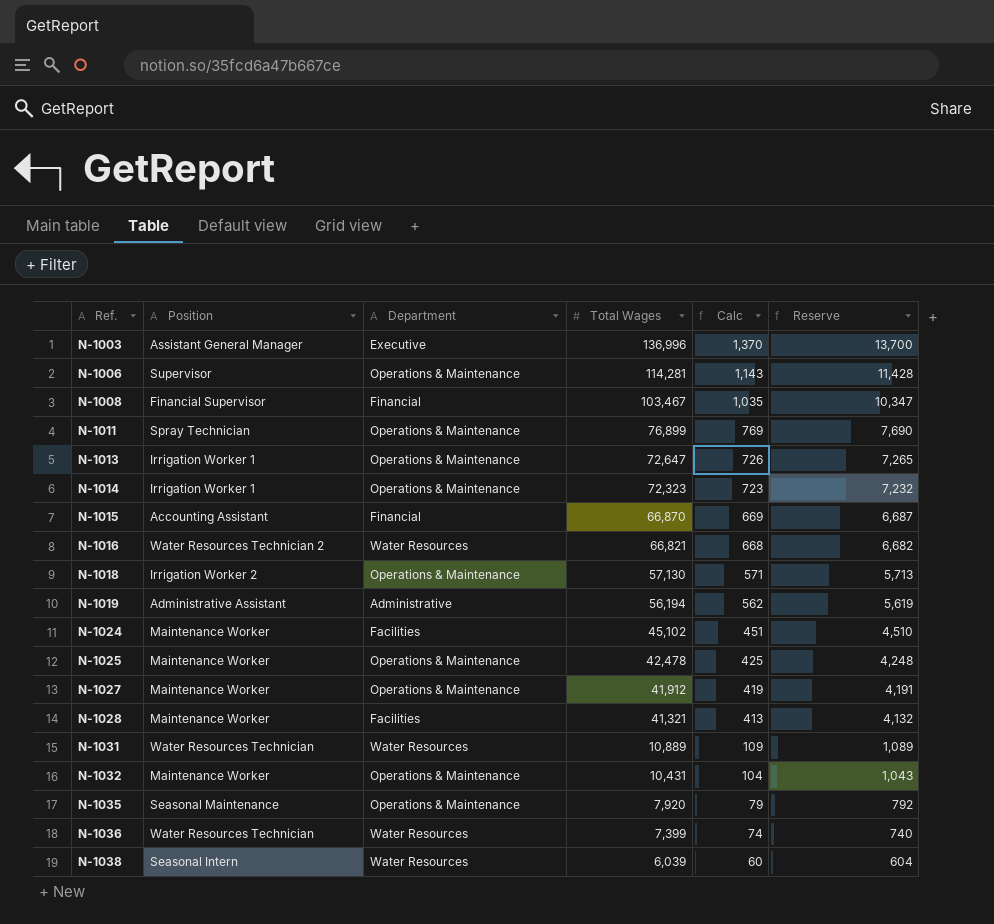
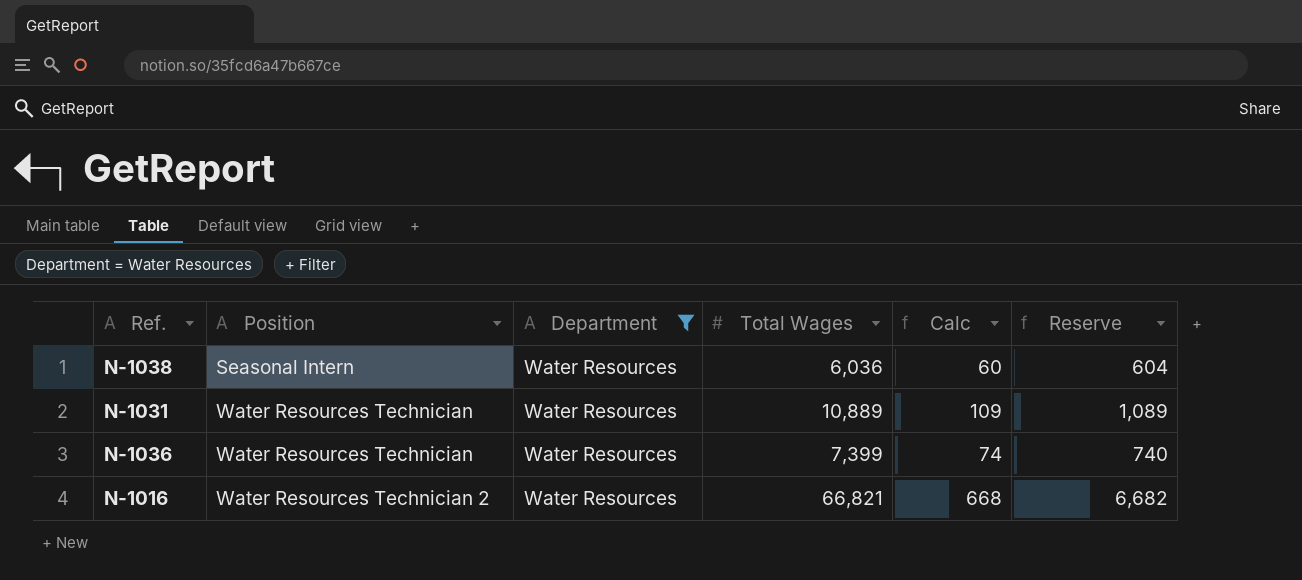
filter: none -> Department = Water Resources
row order: Ref. ascending -> Position ascending
N-1038 | Total Wages: 6,039 -> 6,036

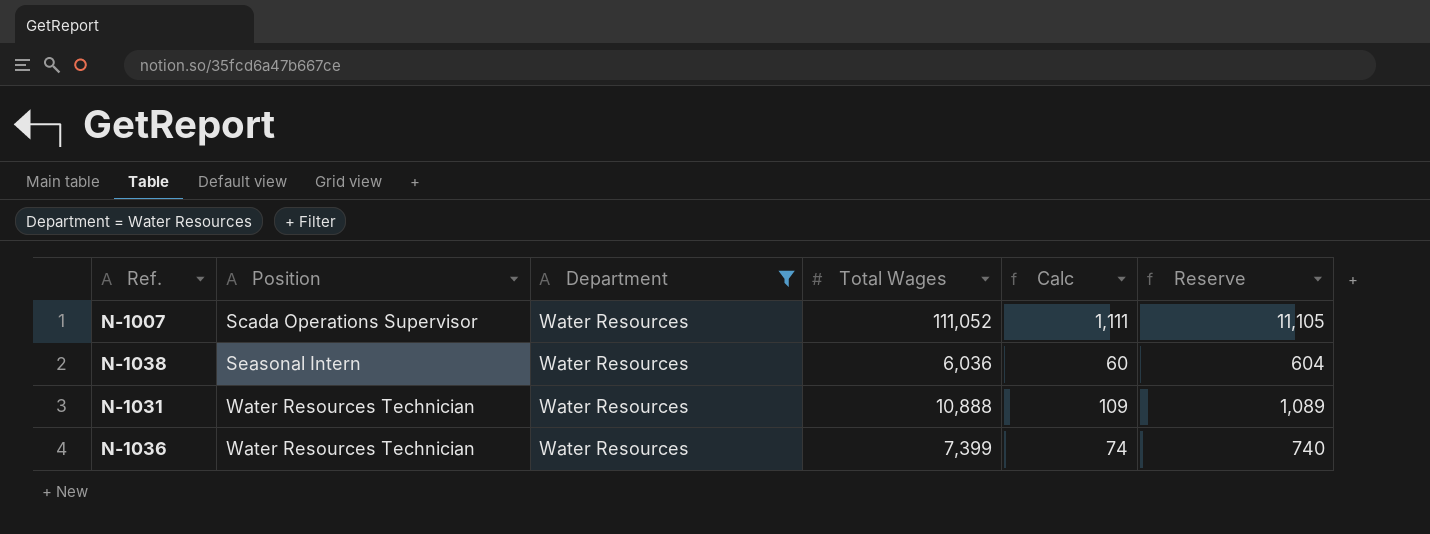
row N-1016: Water Resources Technician 2 | Water Resources | 66,821 | 668 | 6,682 -> none
row N-1007: none -> Scada Operations Supervisor | Water Resources | 111,052 | 1,111 | 11,105
N-1031 | Total Wages: 10,889 -> 10,888

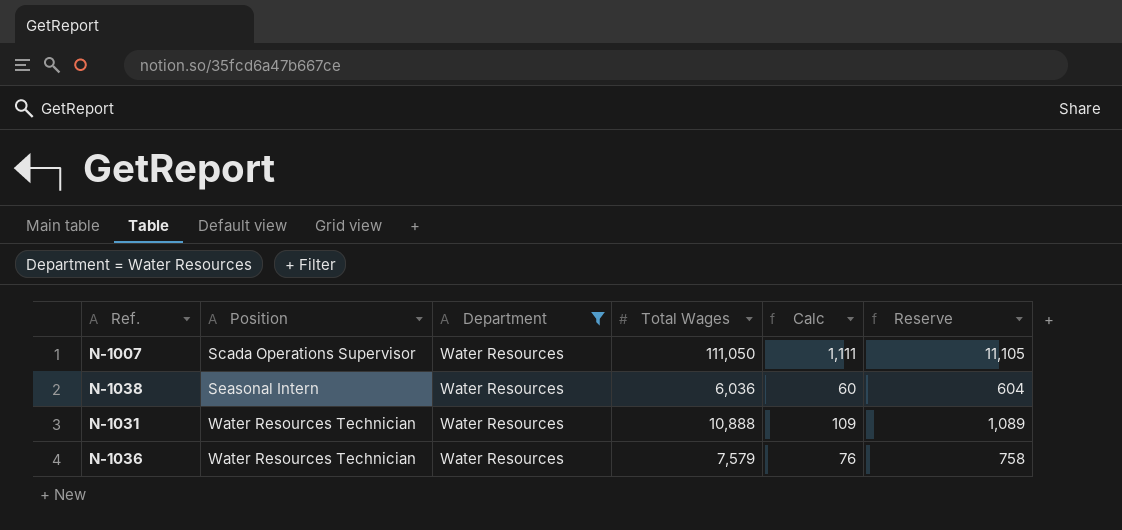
N-1007 | Total Wages: 111,052 -> 111,050
N-1036 | Total Wages: 7,399 -> 7,579
N-1036 | Calc: 74 -> 76
N-1036 | Reserve: 740 -> 758

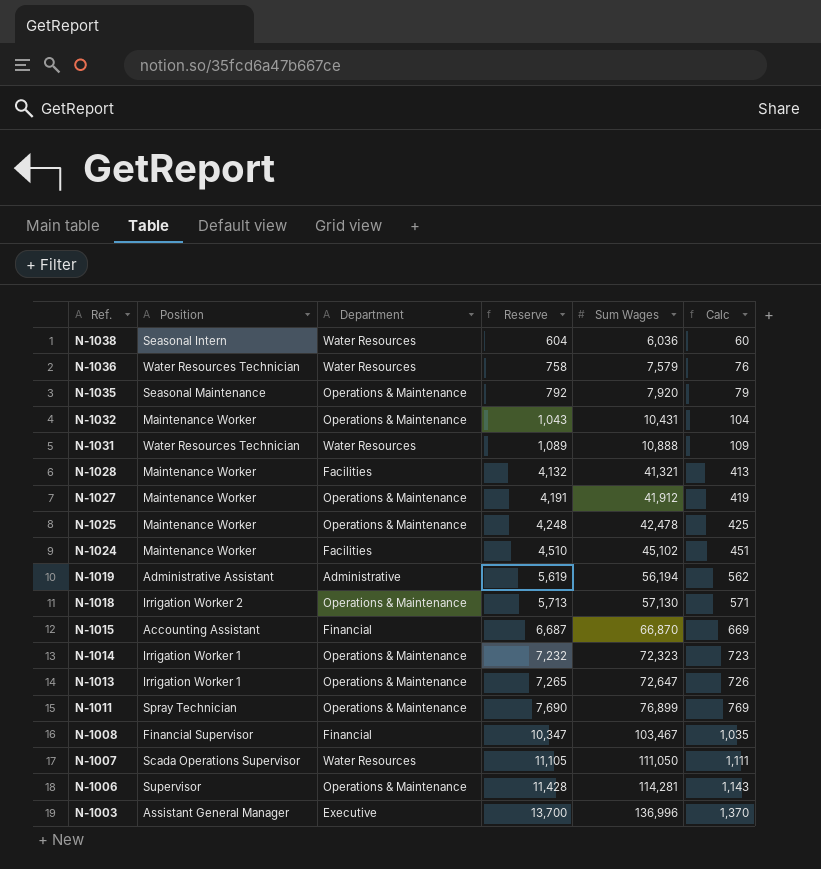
filter: Department = Water Resources -> none
row order: Position ascending -> Ref. descending
column Reserve | position: 6 -> 4
column name: Total Wages -> Sum Wages

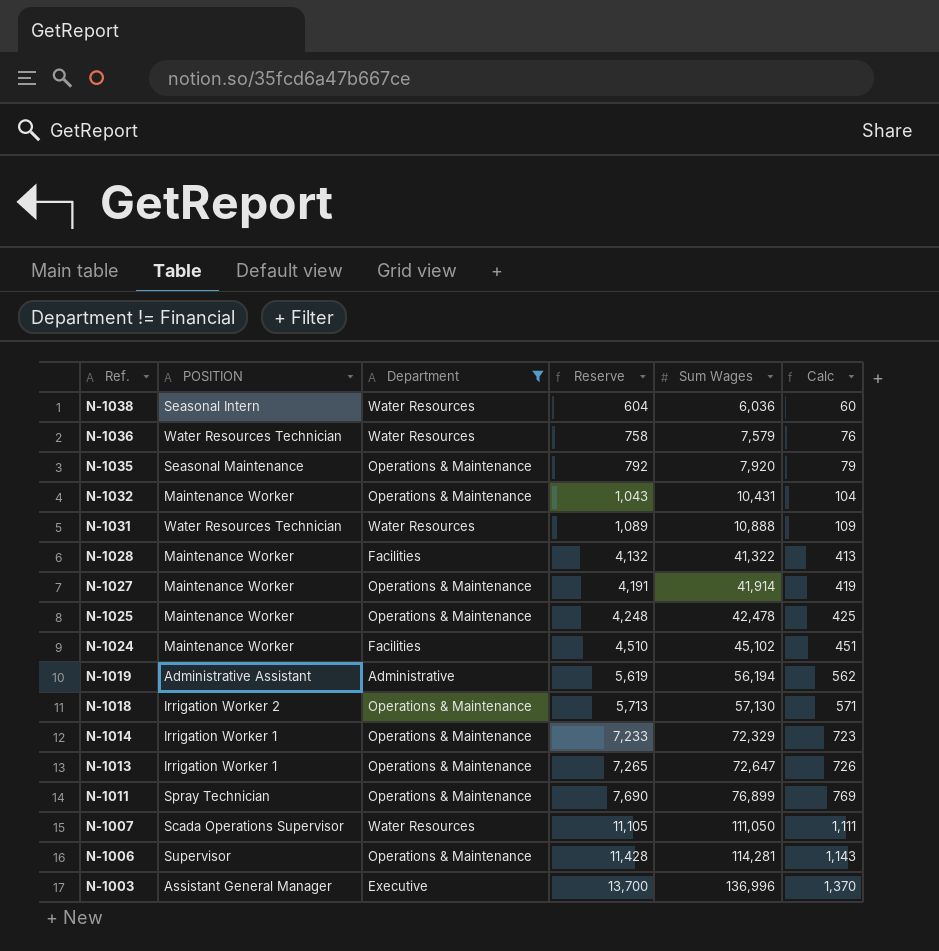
filter: none -> Department != Financial
column name: Position -> POSITION
N-1028 | Sum Wages: 41,321 -> 41,322
N-1027 | Sum Wages: 41,912 -> 41,914
N-1014 | Reserve: 7,232 -> 7,233
N-1014 | Sum Wages: 72,323 -> 72,329

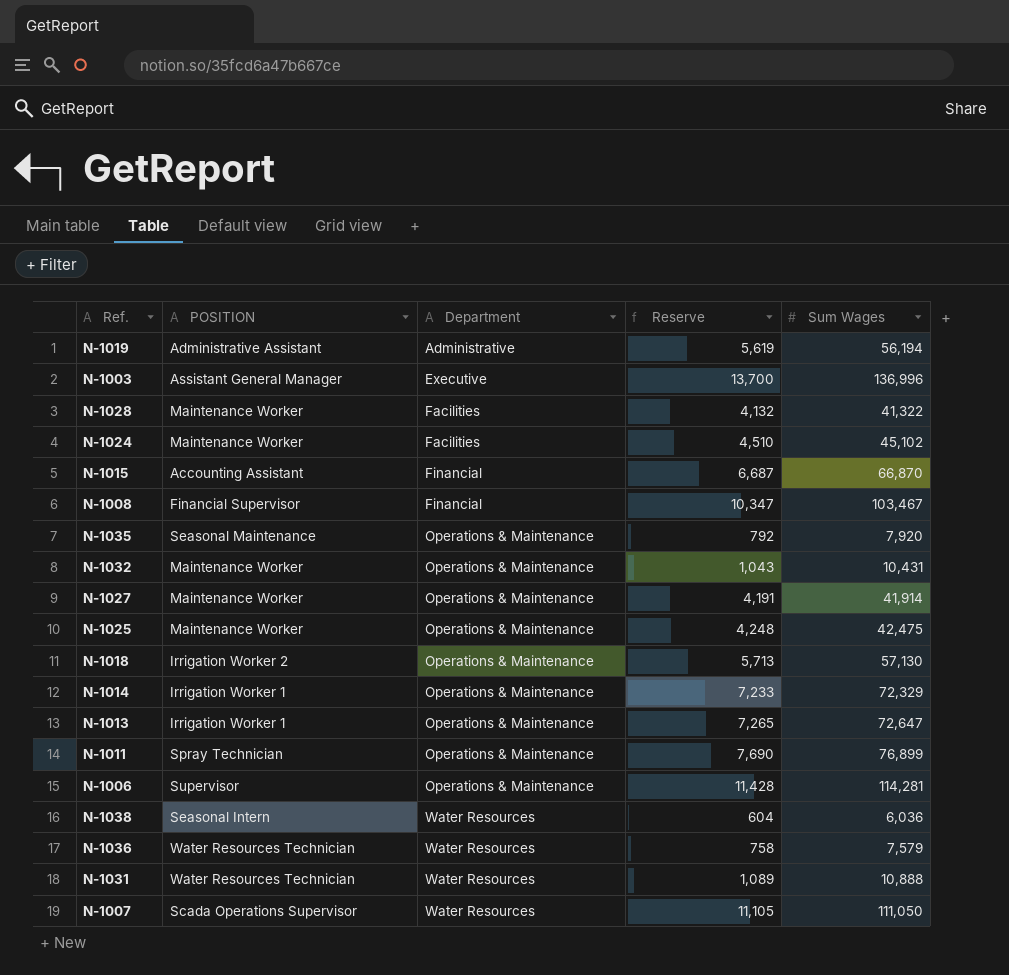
filter: Department != Financial -> none
row order: Ref. descending -> Department ascending
column Calc | formula: [Sum Wages] * 0.01 -> none
N-1025 | Sum Wages: 42,478 -> 42,475

